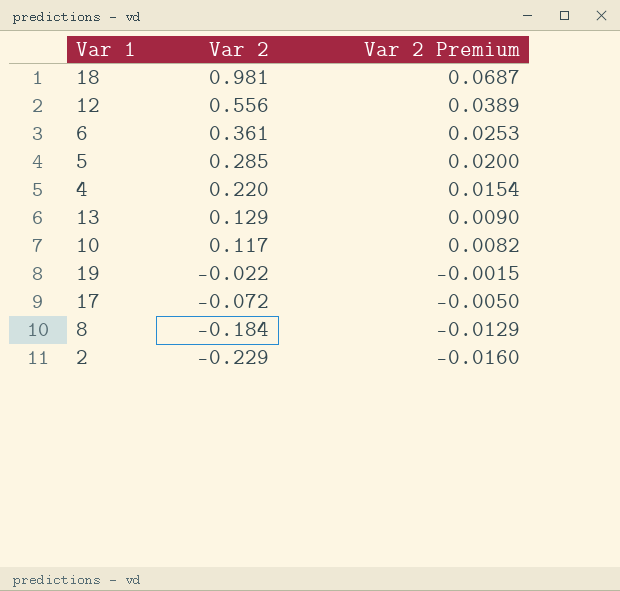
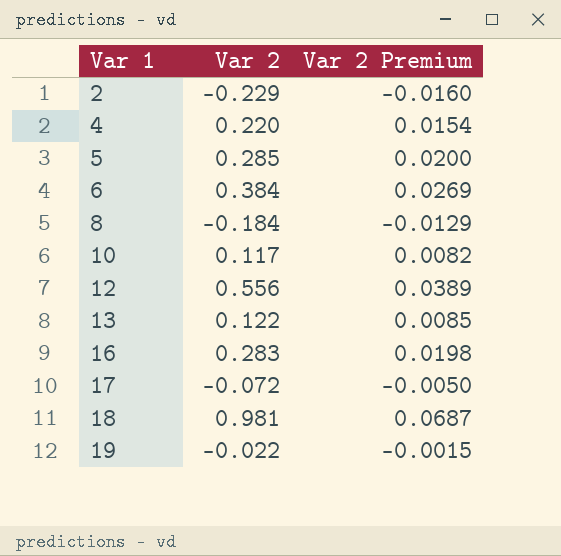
row order: Var 2 descending -> Var 1 ascending
6 | Var 2: 0.361 -> 0.384
6 | Var 2 Premium: 0.0253 -> 0.0269
13 | Var 2: 0.129 -> 0.122
13 | Var 2 Premium: 0.0090 -> 0.0085
row 16: none -> 0.283 | 0.0198

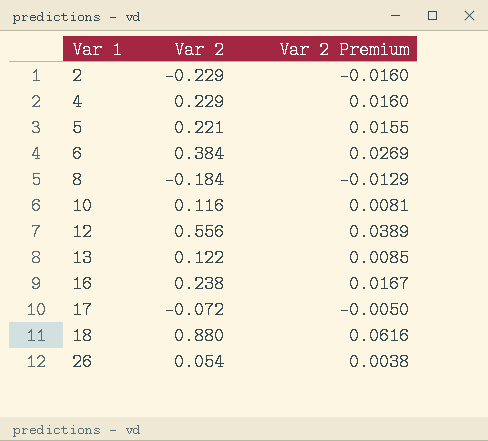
row 19: -0.022 | -0.0015 -> none
4 | Var 2: 0.220 -> 0.229
4 | Var 2 Premium: 0.0154 -> 0.0160
5 | Var 2: 0.285 -> 0.221
5 | Var 2 Premium: 0.0200 -> 0.0155
10 | Var 2: 0.117 -> 0.116
10 | Var 2 Premium: 0.0082 -> 0.0081
16 | Var 2: 0.283 -> 0.238
16 | Var 2 Premium: 0.0198 -> 0.0167
18 | Var 2: 0.981 -> 0.880
18 | Var 2 Premium: 0.0687 -> 0.0616
row 26: none -> 0.054 | 0.0038

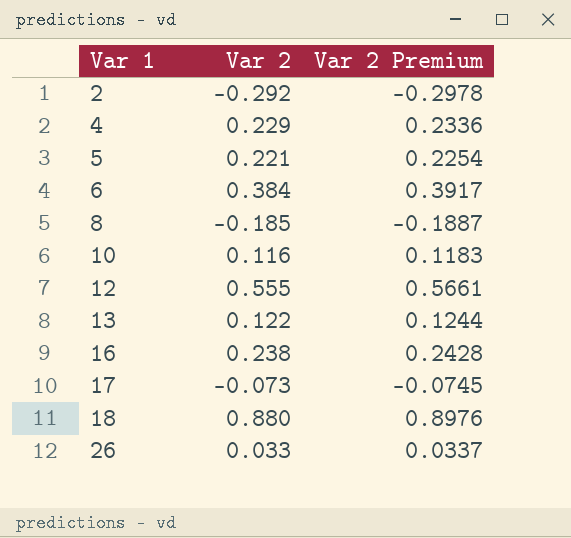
column Var 2 Premium | formula: [Var 2] * 0.07 -> [Var 2] * 1.02
2 | Var 2: -0.229 -> -0.292
8 | Var 2: -0.184 -> -0.185
12 | Var 2: 0.556 -> 0.555
17 | Var 2: -0.072 -> -0.073
26 | Var 2: 0.054 -> 0.033

